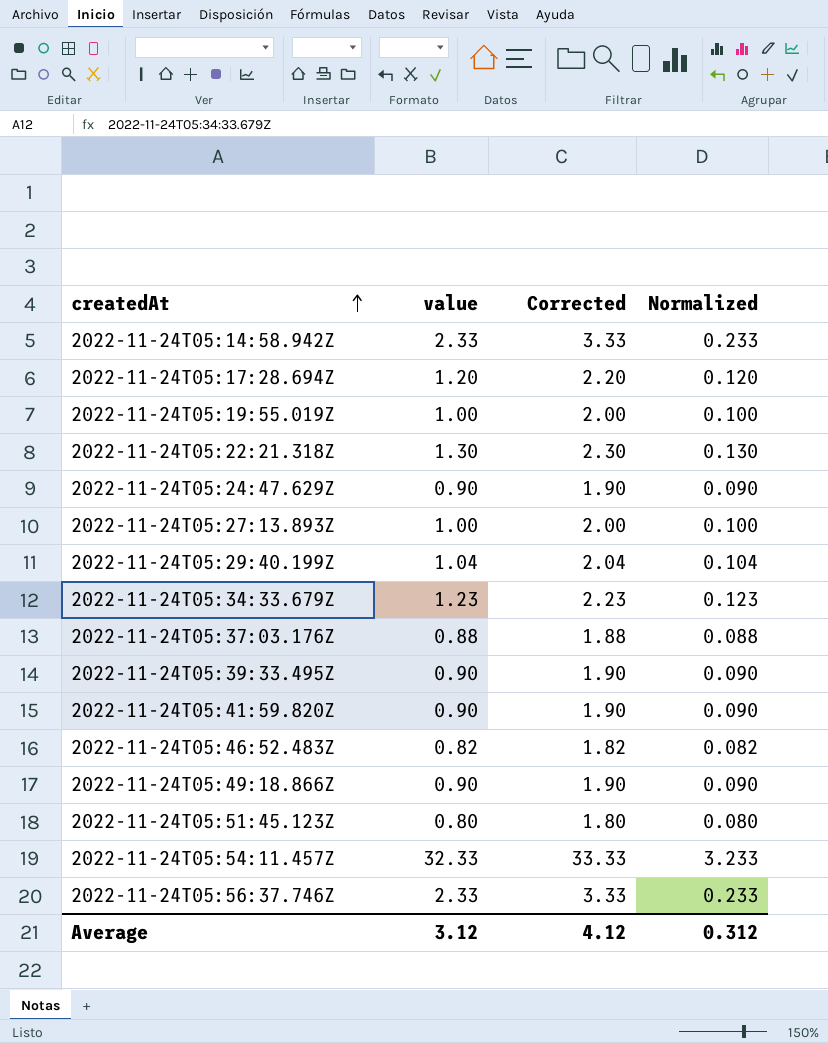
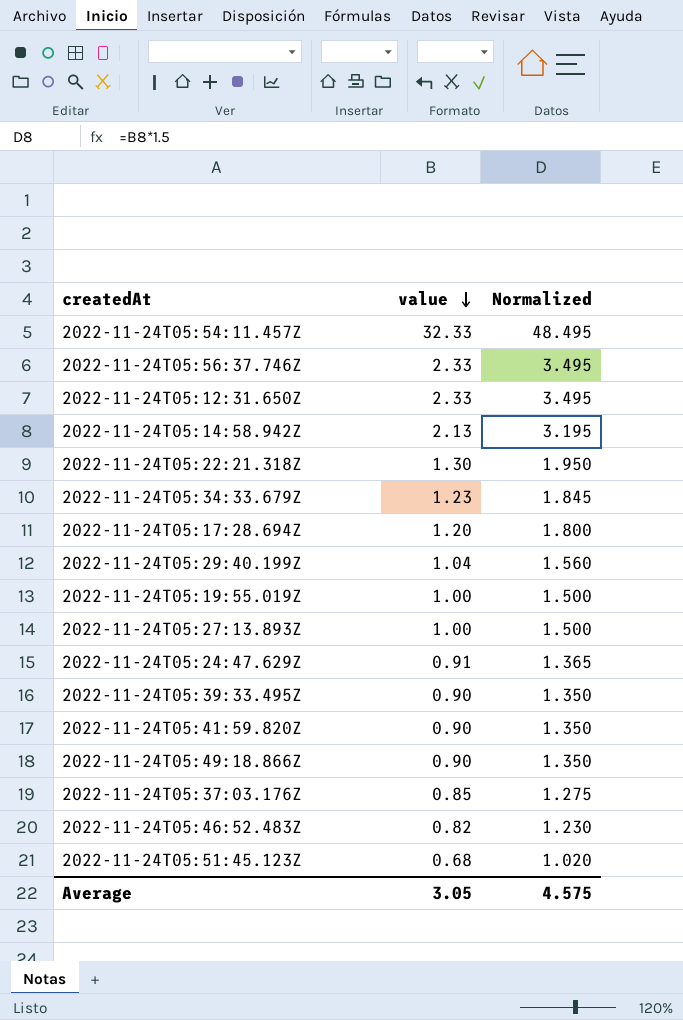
row order: createdAt ascending -> value descending
column Corrected | formula: [value] + 1 -> none
column Normalized | formula: [value] * 0.1 -> [value] * 1.5
row 2022-11-24T05:12:31.650Z: none -> 2.33 | 3.495
2022-11-24T05:14:58.942Z | value: 2.33 -> 2.13
2022-11-24T05:24:47.629Z | value: 0.90 -> 0.91
2022-11-24T05:37:03.176Z | value: 0.88 -> 0.85
2022-11-24T05:51:45.123Z | value: 0.80 -> 0.68
Average | value: 3.12 -> 3.05
Average | Normalized: 0.312 -> 4.575

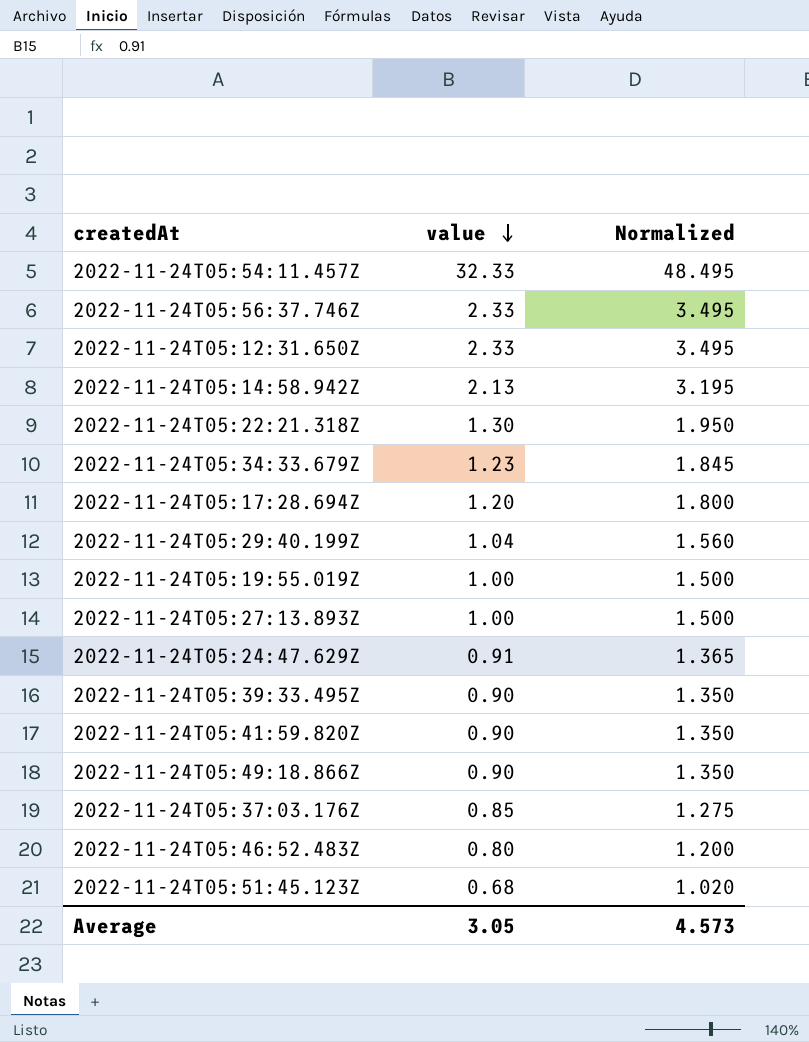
2022-11-24T05:46:52.483Z | value: 0.82 -> 0.80
2022-11-24T05:46:52.483Z | Normalized: 1.230 -> 1.200
Average | Normalized: 4.575 -> 4.573

